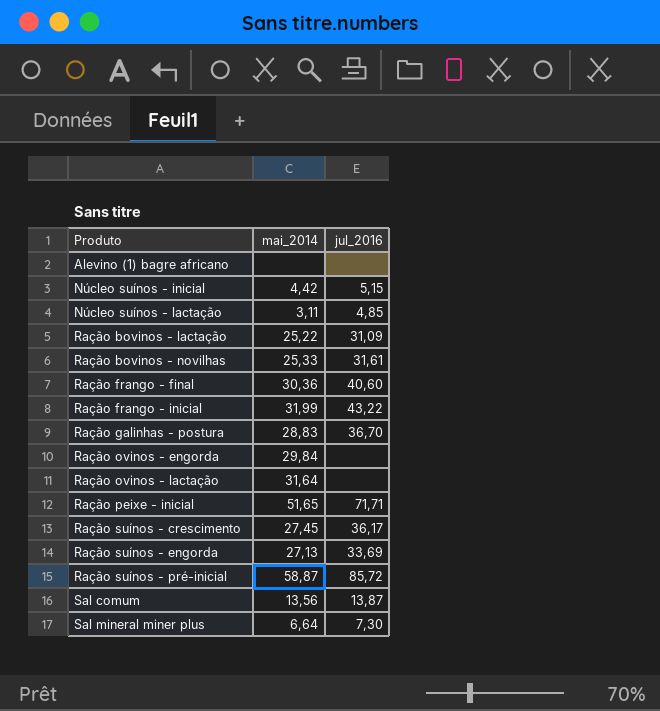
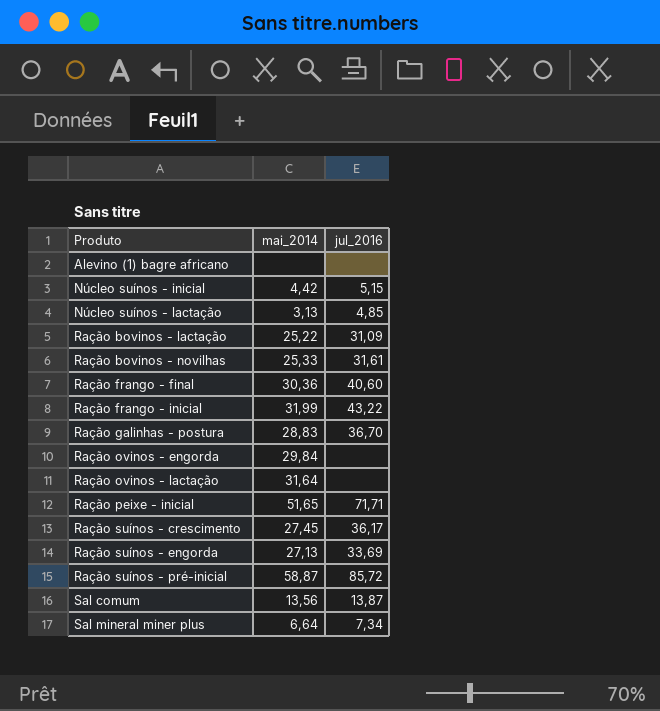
Núcleo suínos - lactação | mai_2014: 3,11 -> 3,13
Sal mineral miner plus | jul_2016: 7,30 -> 7,34

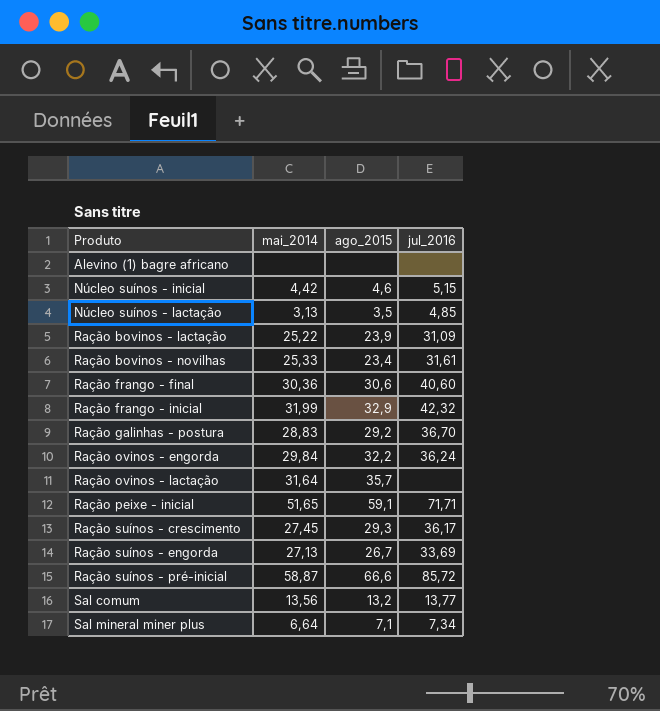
column ago_2015 | position: none -> 3
Ração frango - inicial | jul_2016: 43,22 -> 42,32
Ração ovinos - engorda | jul_2016: none -> 36,24
Sal comum | jul_2016: 13,87 -> 13,77

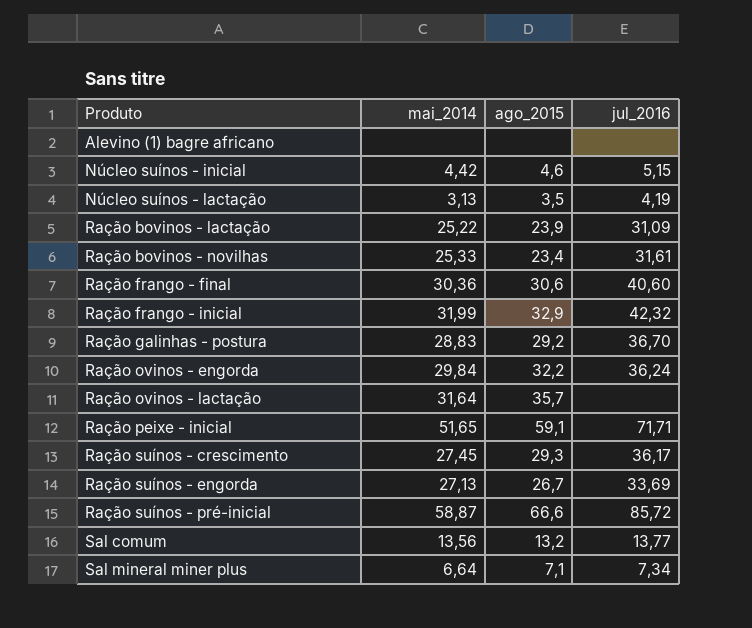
Núcleo suínos - lactação | jul_2016: 4,85 -> 4,19

